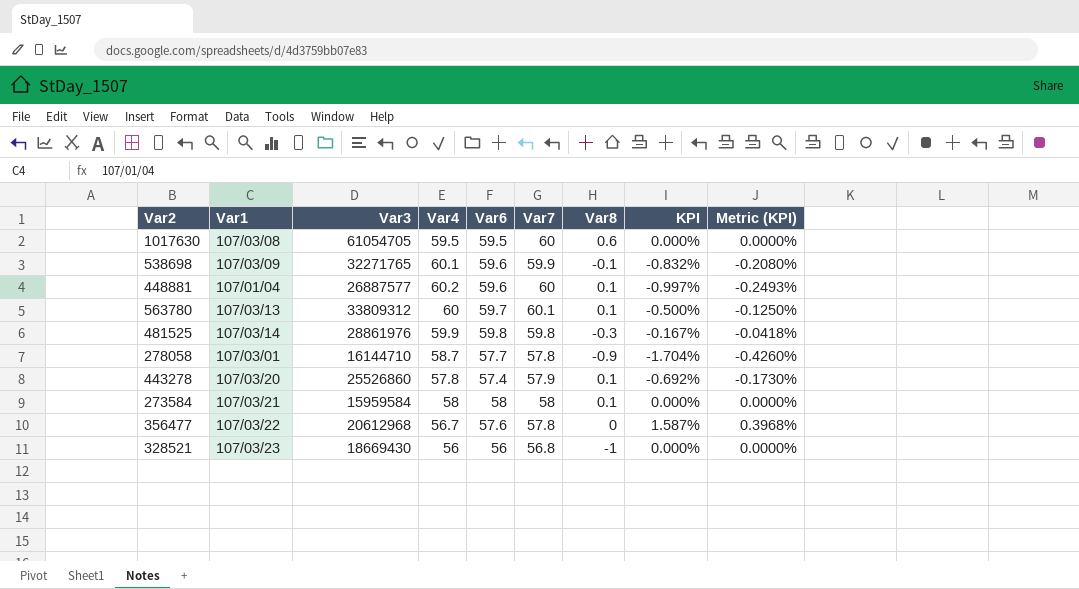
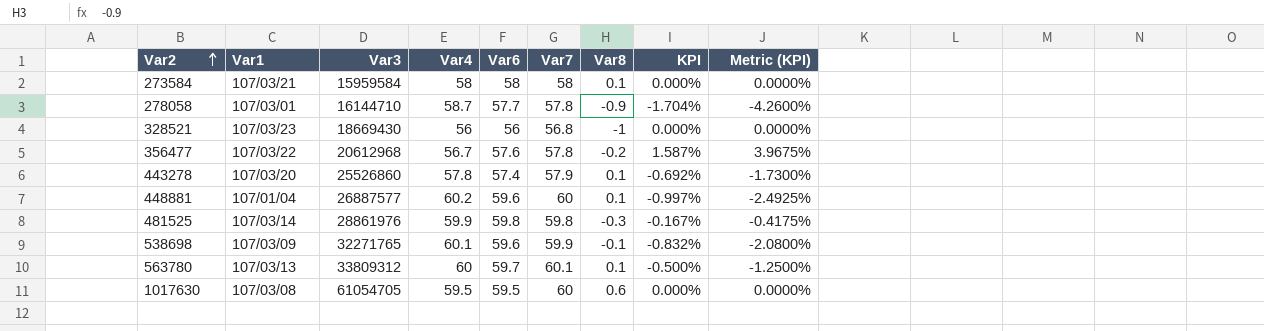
row order: none -> Var2 ascending
column Metric (KPI) | formula: [KPI] * 0.25 -> [KPI] * 2.5
356477 | Var8: 0 -> -0.2

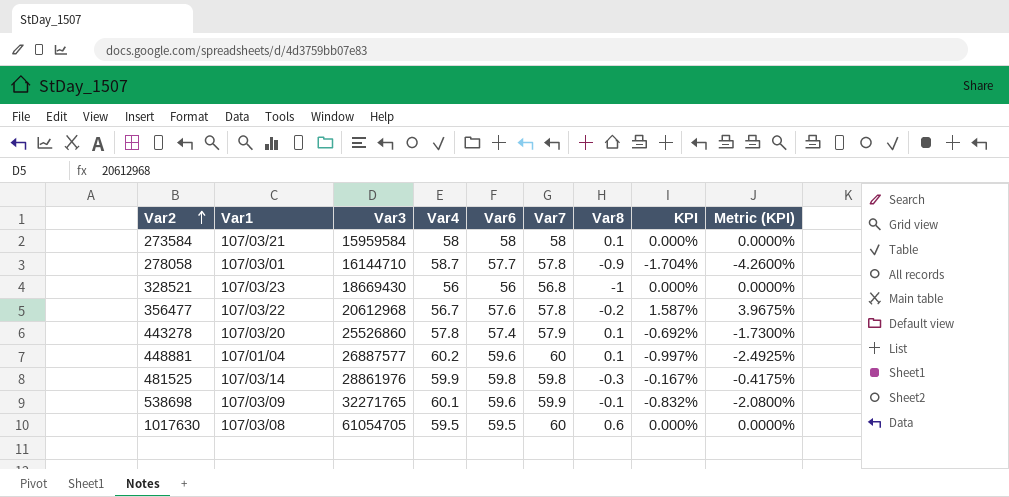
row 563780: 107/03/13 | 33809312 | 60 | 59.7 | 60.1 | 0.1 | -0.500% | -1.2500% -> none

